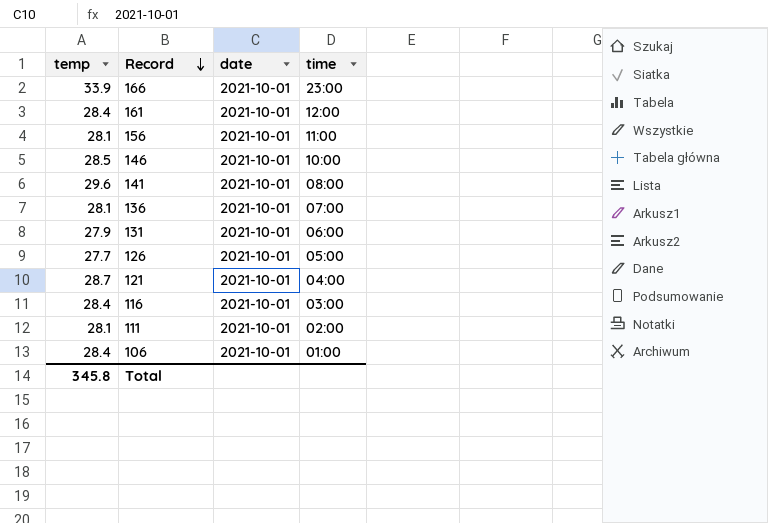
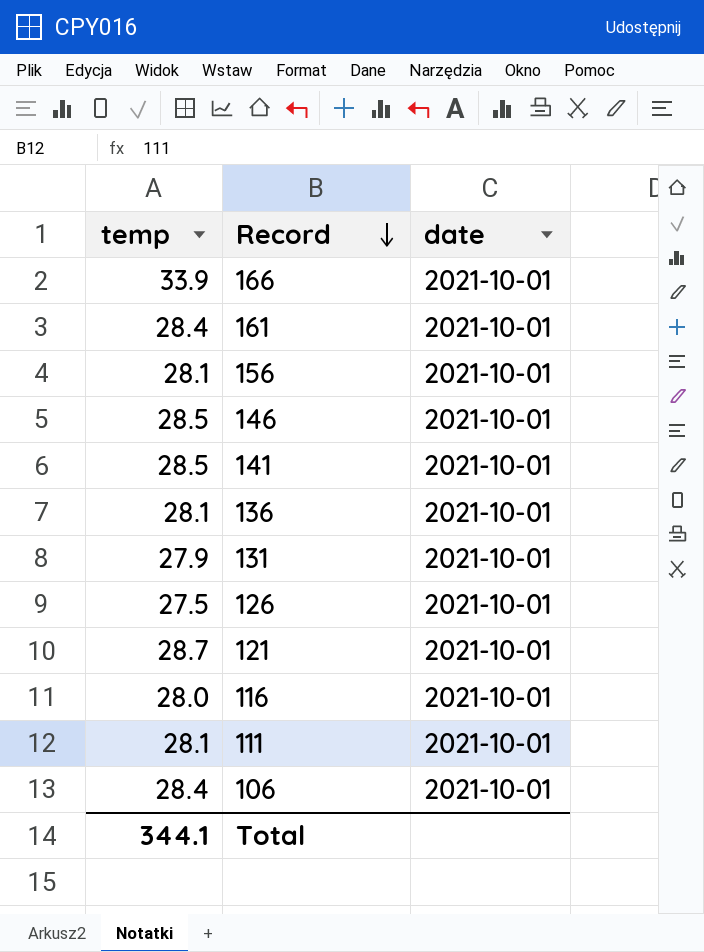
column time | position: 4 -> none
141 | temp: 29.6 -> 28.5
126 | temp: 27.7 -> 27.5
116 | temp: 28.4 -> 28.0
Total | temp: 345.8 -> 344.1

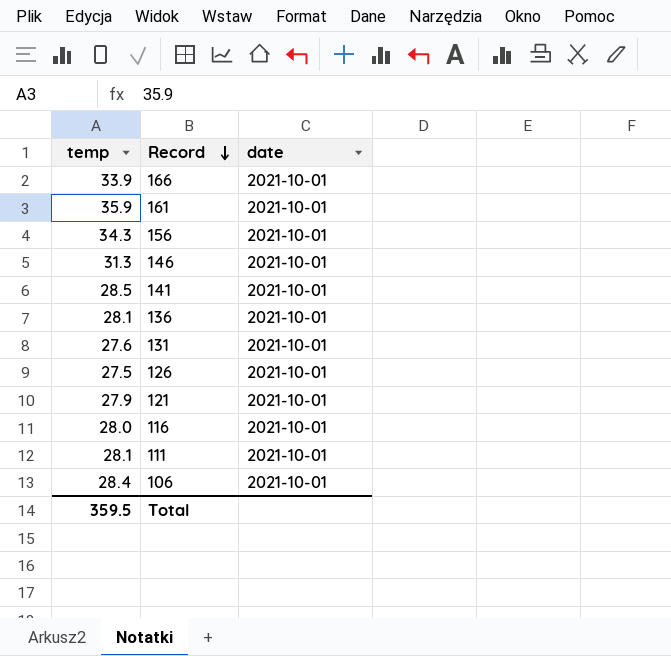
161 | temp: 28.4 -> 35.9
156 | temp: 28.1 -> 34.3
146 | temp: 28.5 -> 31.3
131 | temp: 27.9 -> 27.6
121 | temp: 28.7 -> 27.9
Total | temp: 344.1 -> 359.5

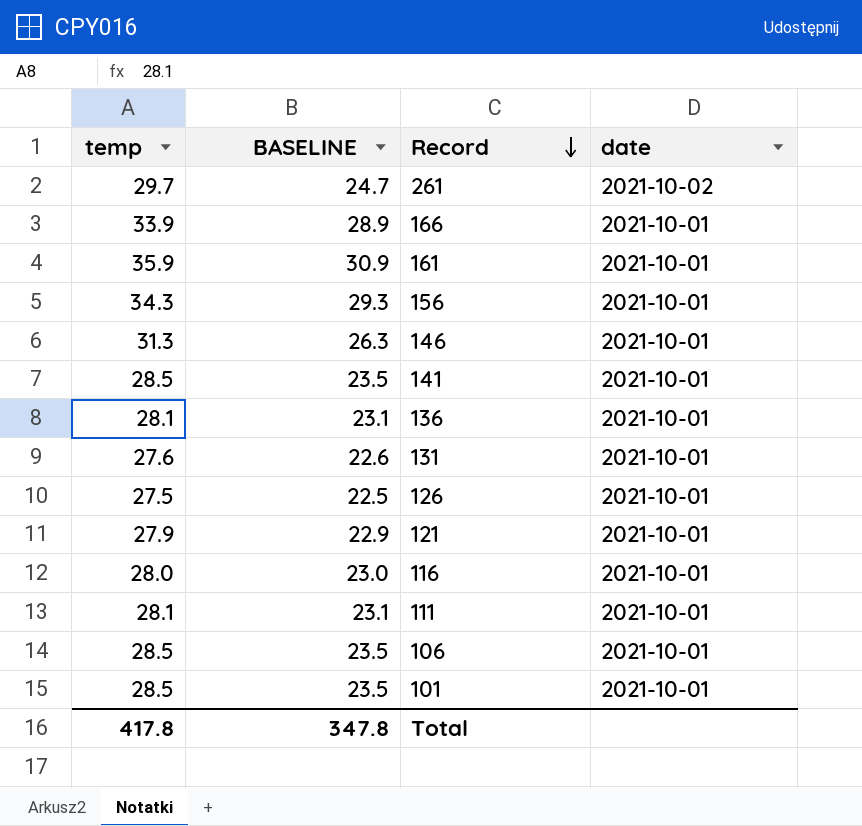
column BASELINE | formula: none -> [temp] - 5
row 261: none -> 29.7 | 24.7 | 2021-10-02
106 | temp: 28.4 -> 28.5
row 101: none -> 28.5 | 23.5 | 2021-10-01
Total | temp: 359.5 -> 417.8

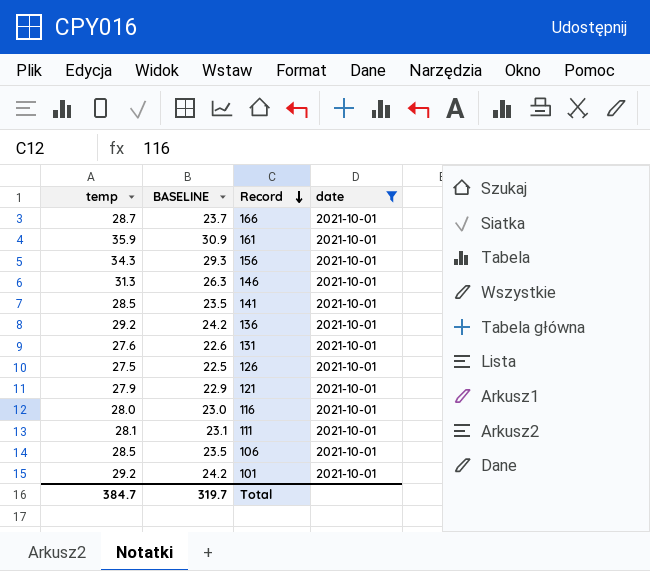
filter: none -> date = 2021-10-01
166 | temp: 33.9 -> 28.7
166 | BASELINE: 28.9 -> 23.7
136 | temp: 28.1 -> 29.2
136 | BASELINE: 23.1 -> 24.2
101 | temp: 28.5 -> 29.2
101 | BASELINE: 23.5 -> 24.2
Total | temp: 417.8 -> 384.7
Total | BASELINE: 347.8 -> 319.7

